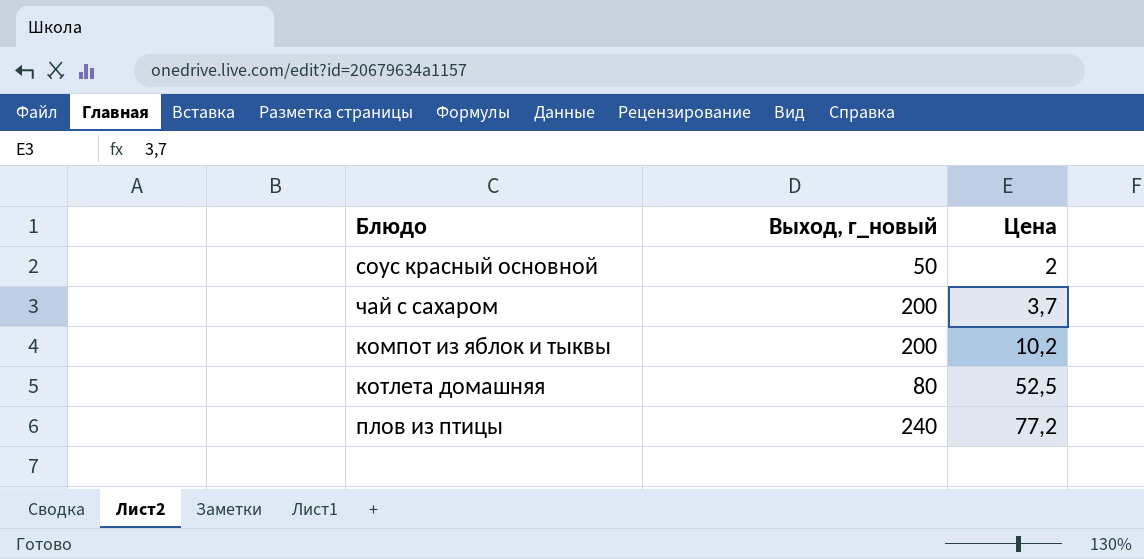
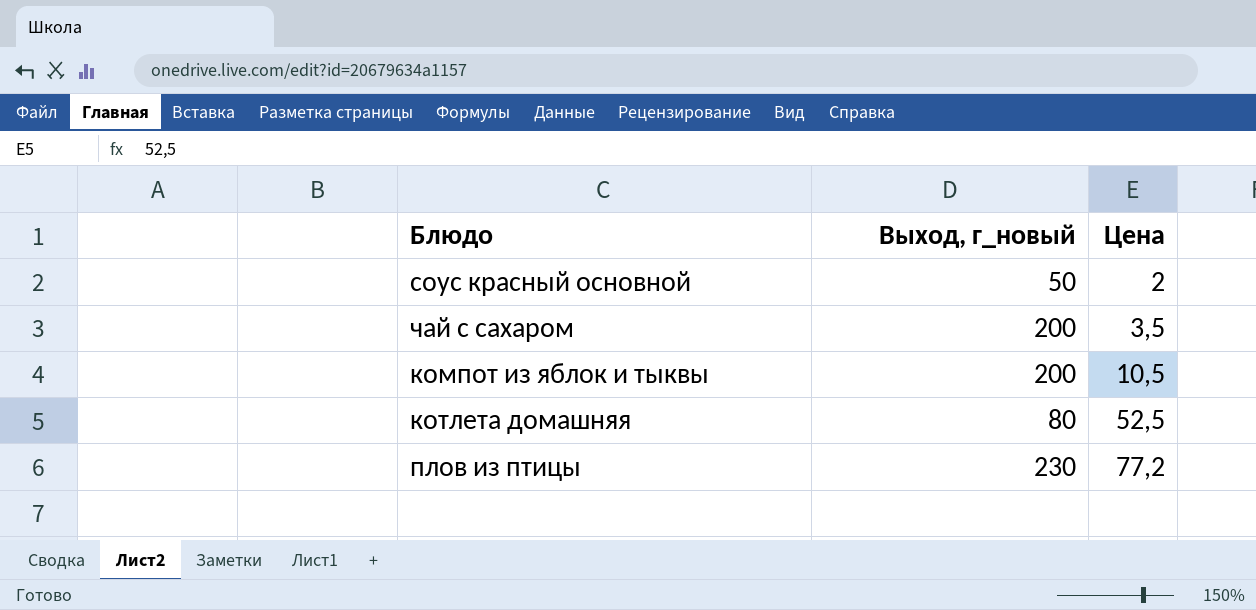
чай с сахаром | Цена: 3,7 -> 3,5
компот из яблок и тыквы | Цена: 10,2 -> 10,5
плов из птицы | Выход, г_новый: 240 -> 230

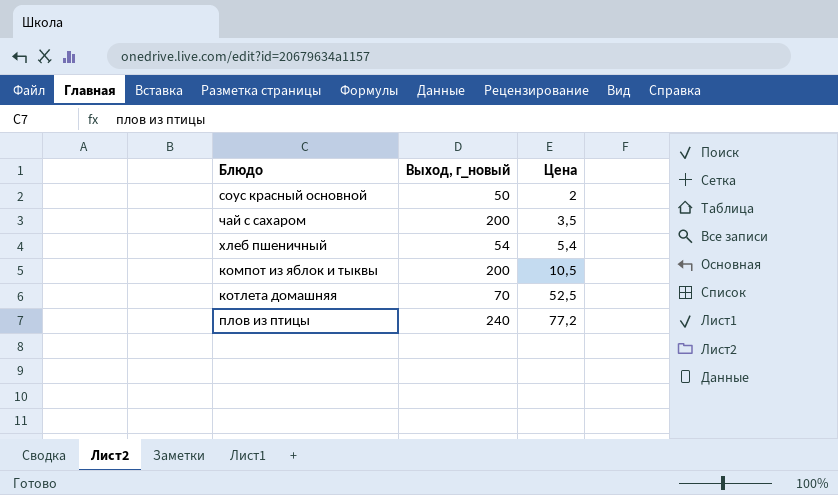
row хлеб пшеничный: none -> 54 | 5,4
котлета домашняя | Выход, г_новый: 80 -> 70
плов из птицы | Выход, г_новый: 230 -> 240

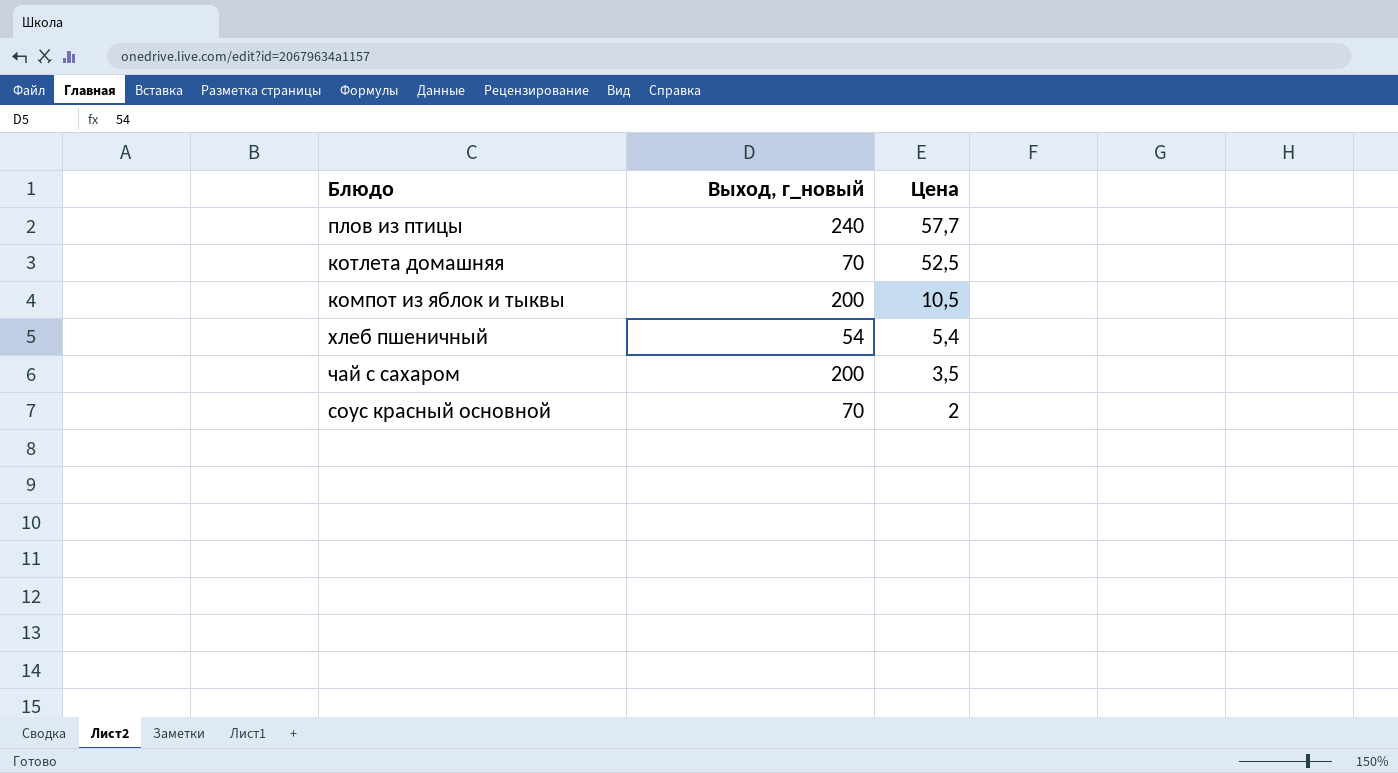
row order: Цена ascending -> Цена descending
плов из птицы | Цена: 77,2 -> 57,7
соус красный основной | Выход, г_новый: 50 -> 70

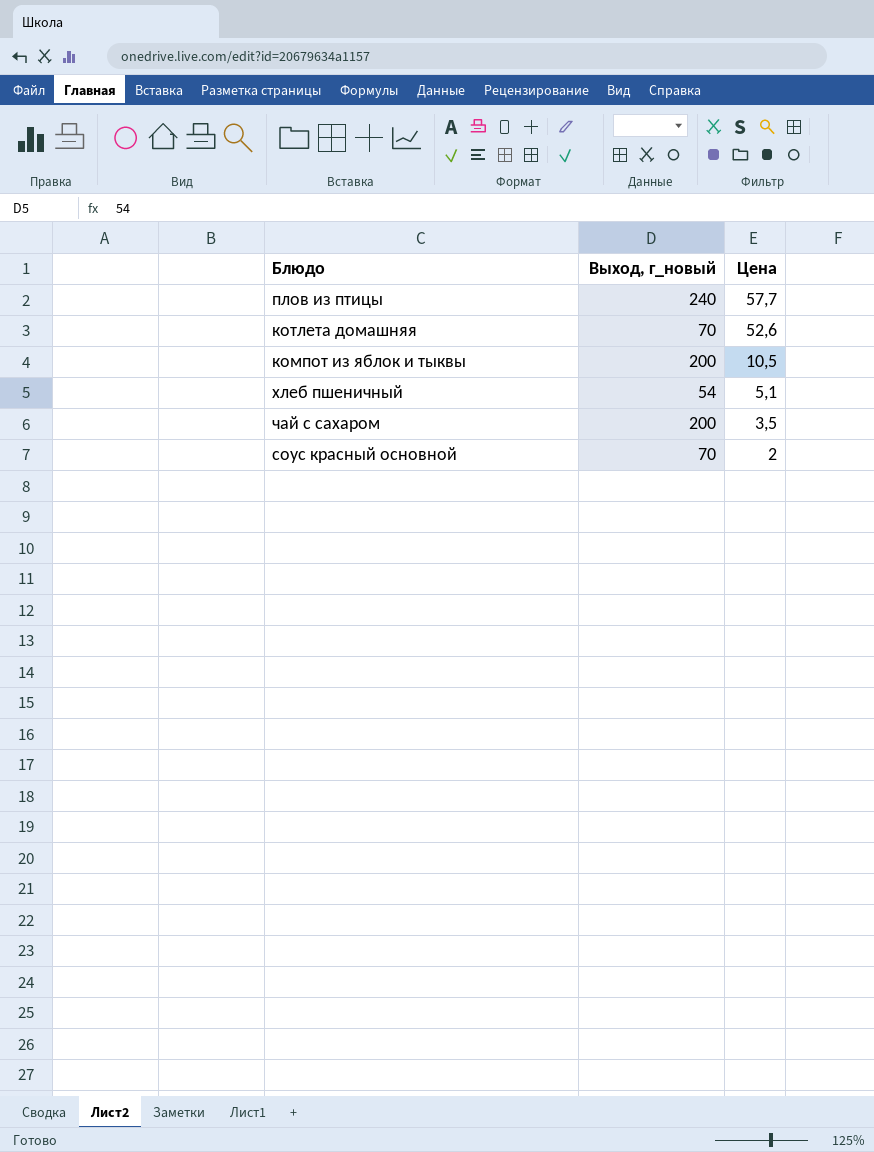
котлета домашняя | Цена: 52,5 -> 52,6
хлеб пшеничный | Цена: 5,4 -> 5,1

